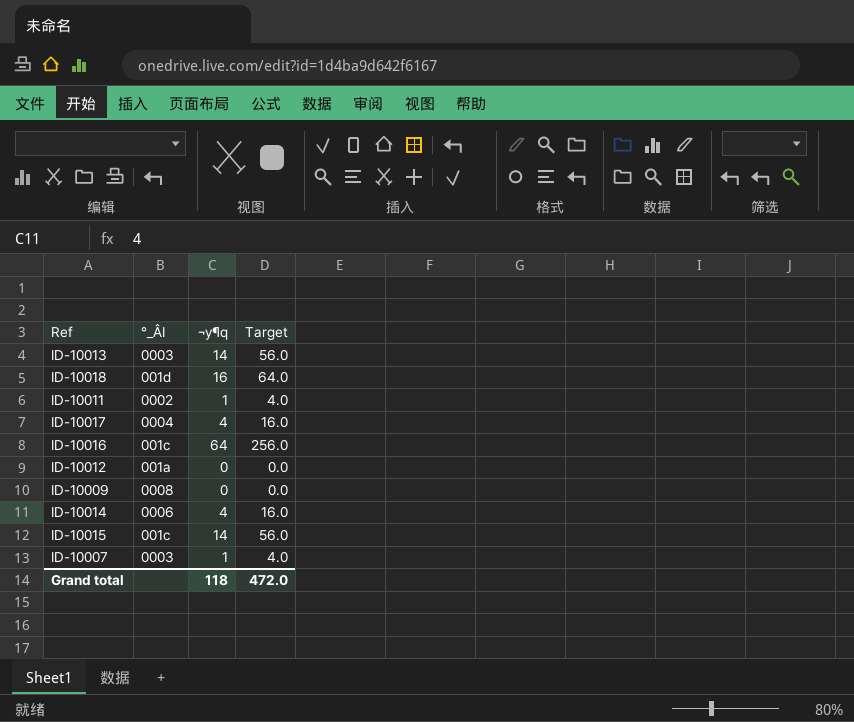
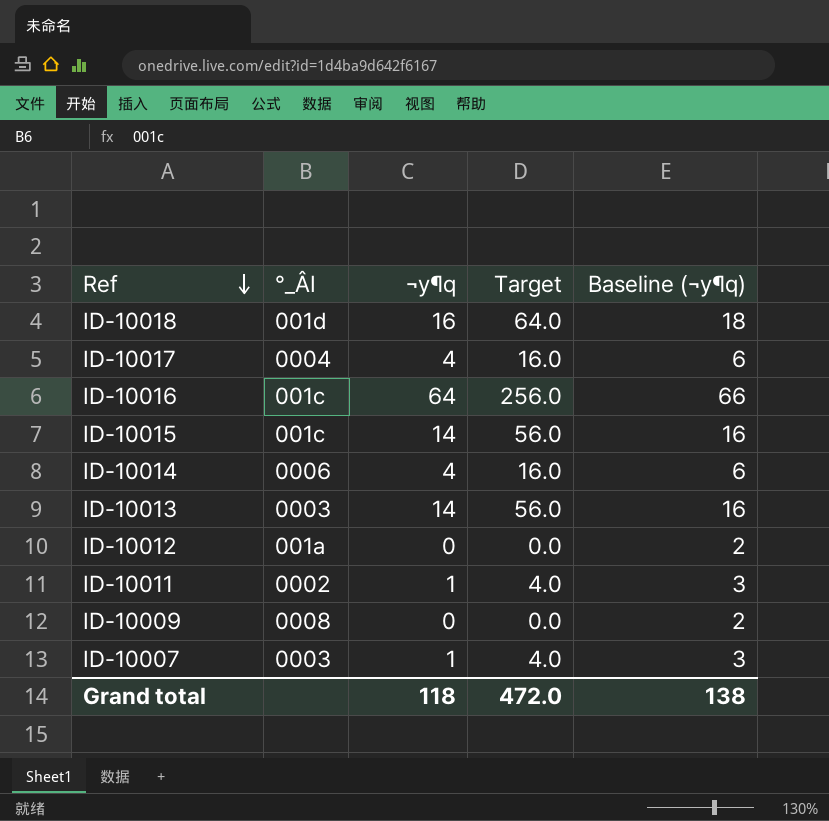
row order: none -> Ref descending
column Baseline (¬y¶q) | formula: none -> [¬y¶q] + 2

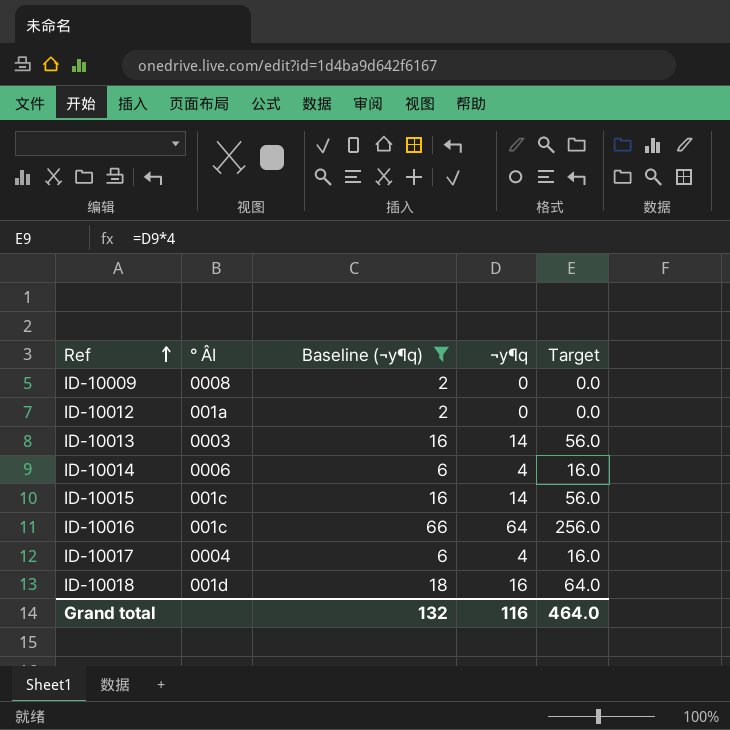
filter: none -> Baseline (¬y¶q) != 3
row order: Ref descending -> Ref ascending
column name: °_ÂI -> ° ÂI
column Baseline (¬y¶q) | position: 5 -> 3
Grand total | Baseline (¬y¶q): 138 -> 132
Grand total | ¬y¶q: 118 -> 116
Grand total | Target: 472.0 -> 464.0

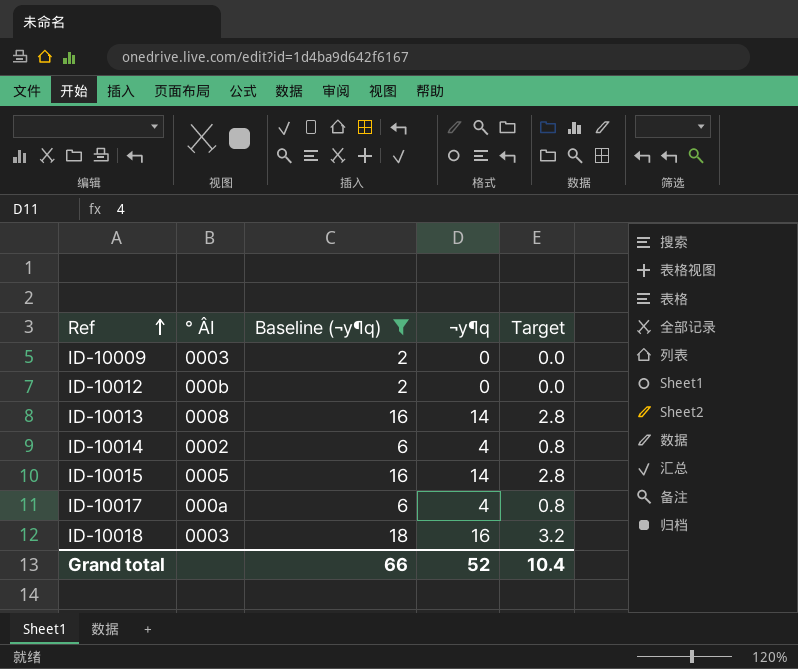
column Target | formula: [¬y¶q] * 4 -> [¬y¶q] * 0.2
row ID-10016: 001c | 66 | 64 | 256.0 -> none
ID-10009 | ° ÂI: 0008 -> 0003
ID-10012 | ° ÂI: 001a -> 000b
ID-10013 | ° ÂI: 0003 -> 0008
ID-10014 | ° ÂI: 0006 -> 0002
ID-10015 | ° ÂI: 001c -> 0005
ID-10017 | ° ÂI: 0004 -> 000a
ID-10018 | ° ÂI: 001d -> 0003
Grand total | Baseline (¬y¶q): 132 -> 66
Grand total | ¬y¶q: 116 -> 52
Grand total | Target: 464.0 -> 10.4

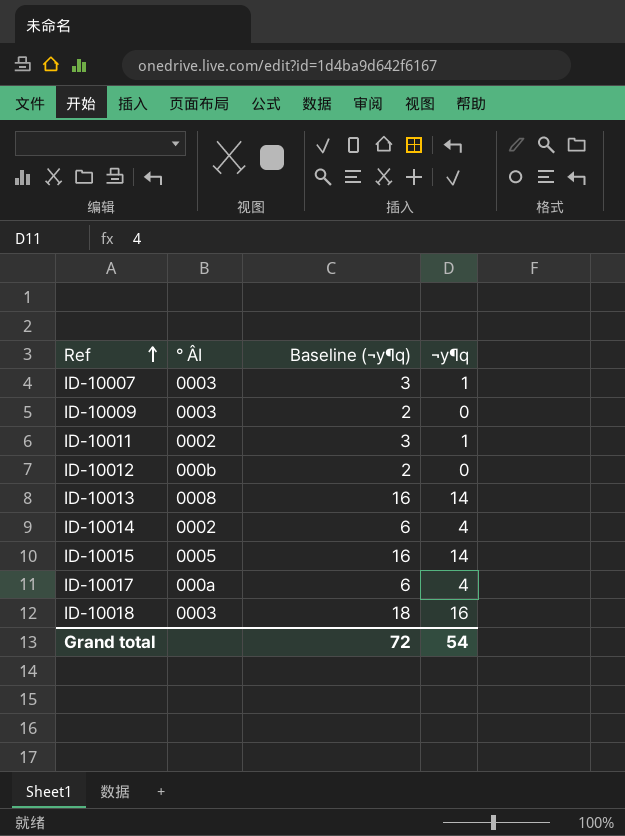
filter: Baseline (¬y¶q) != 3 -> none
column Target | formula: [¬y¶q] * 0.2 -> none
Grand total | Baseline (¬y¶q): 66 -> 72
Grand total | ¬y¶q: 52 -> 54

